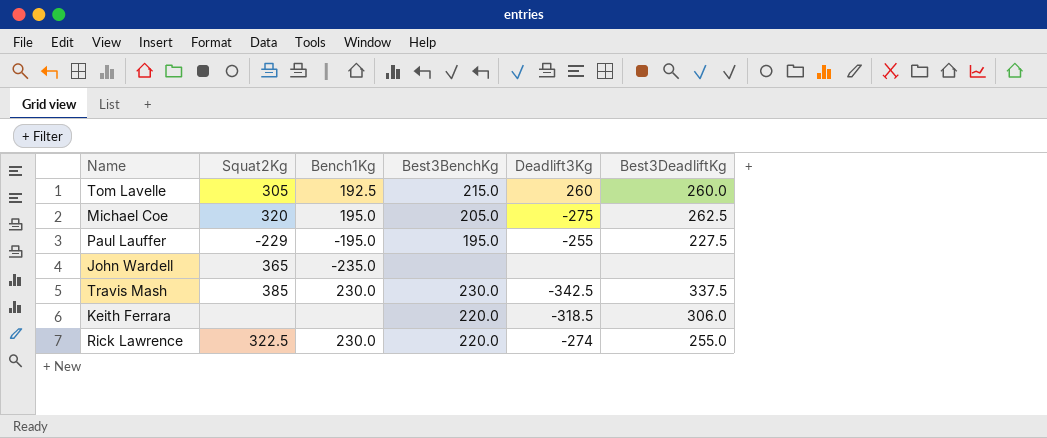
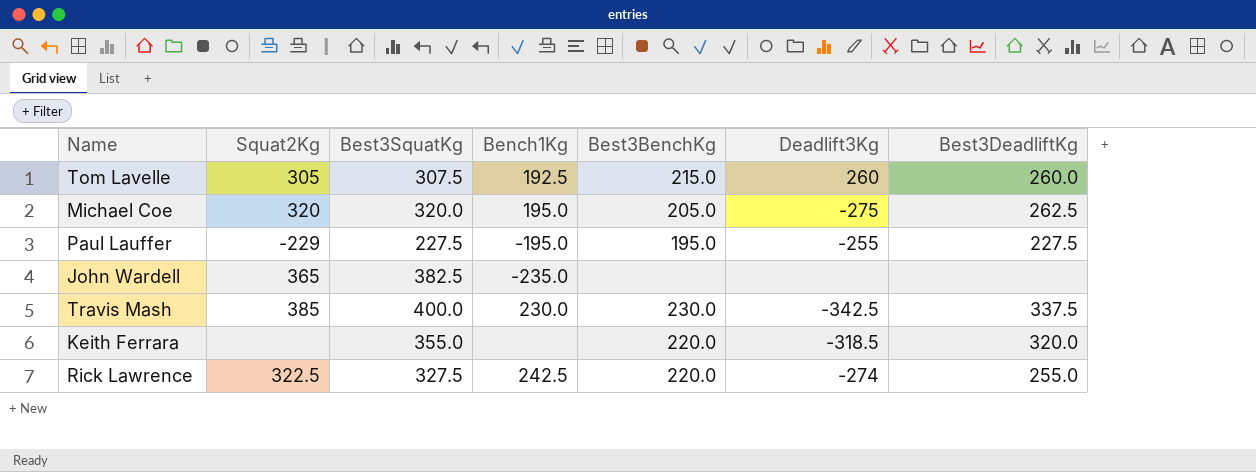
column Best3SquatKg | position: none -> 3
Keith Ferrara | Best3DeadliftKg: 306.0 -> 320.0
Rick Lawrence | Bench1Kg: 230.0 -> 242.5

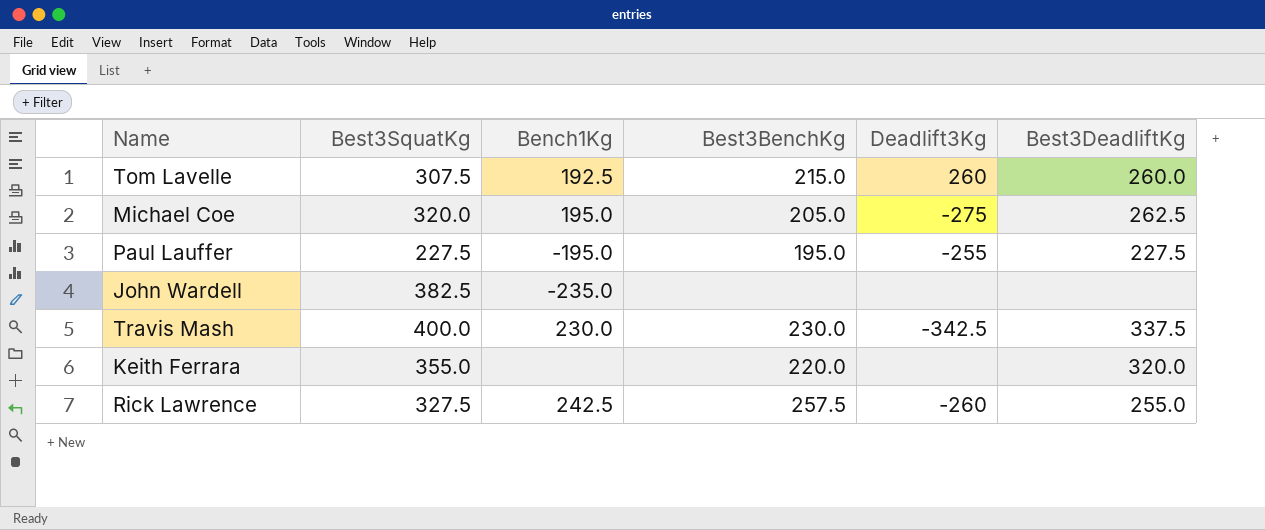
column Squat2Kg | position: 2 -> none
Keith Ferrara | Deadlift3Kg: -318.5 -> none
Rick Lawrence | Best3BenchKg: 220.0 -> 257.5
Rick Lawrence | Deadlift3Kg: -274 -> -260

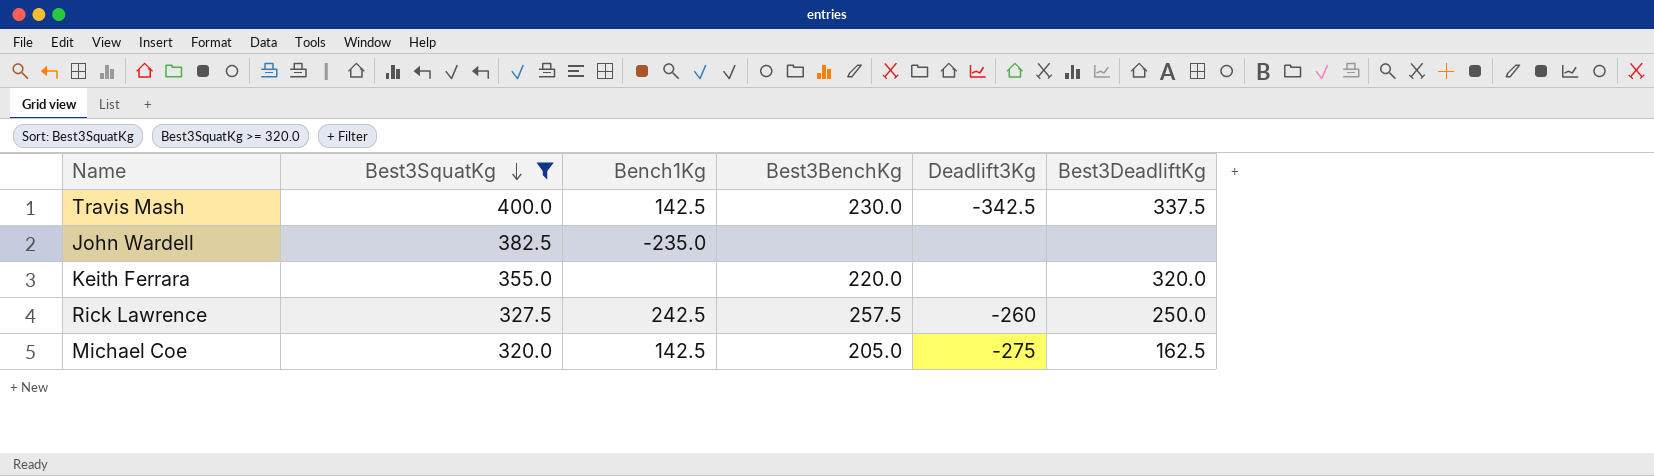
filter: none -> Best3SquatKg >= 320.0
row order: none -> Best3SquatKg descending
Travis Mash | Bench1Kg: 230.0 -> 142.5
Rick Lawrence | Best3DeadliftKg: 255.0 -> 250.0
Michael Coe | Bench1Kg: 195.0 -> 142.5
Michael Coe | Best3DeadliftKg: 262.5 -> 162.5

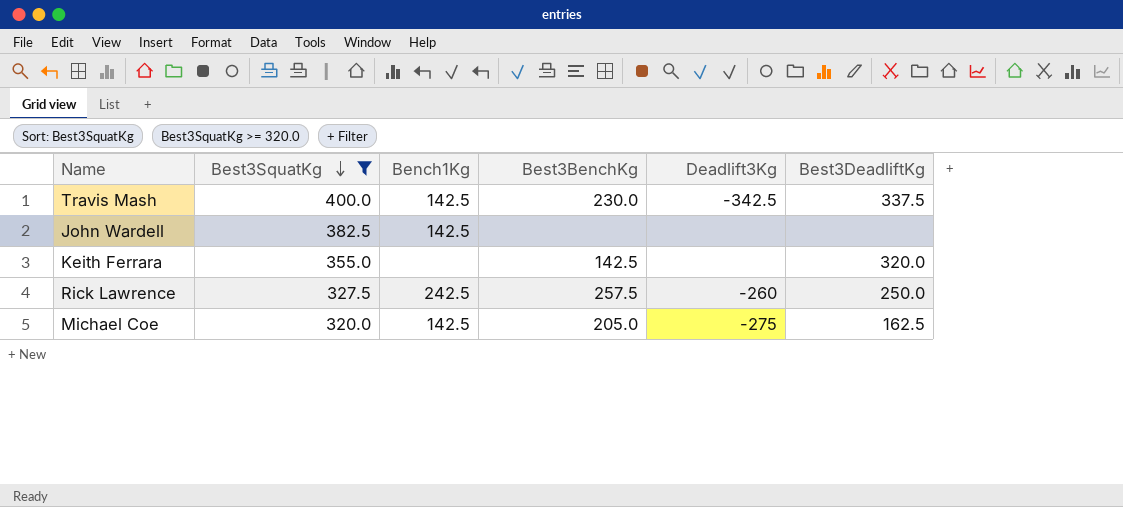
John Wardell | Bench1Kg: -235.0 -> 142.5
Keith Ferrara | Best3BenchKg: 220.0 -> 142.5

